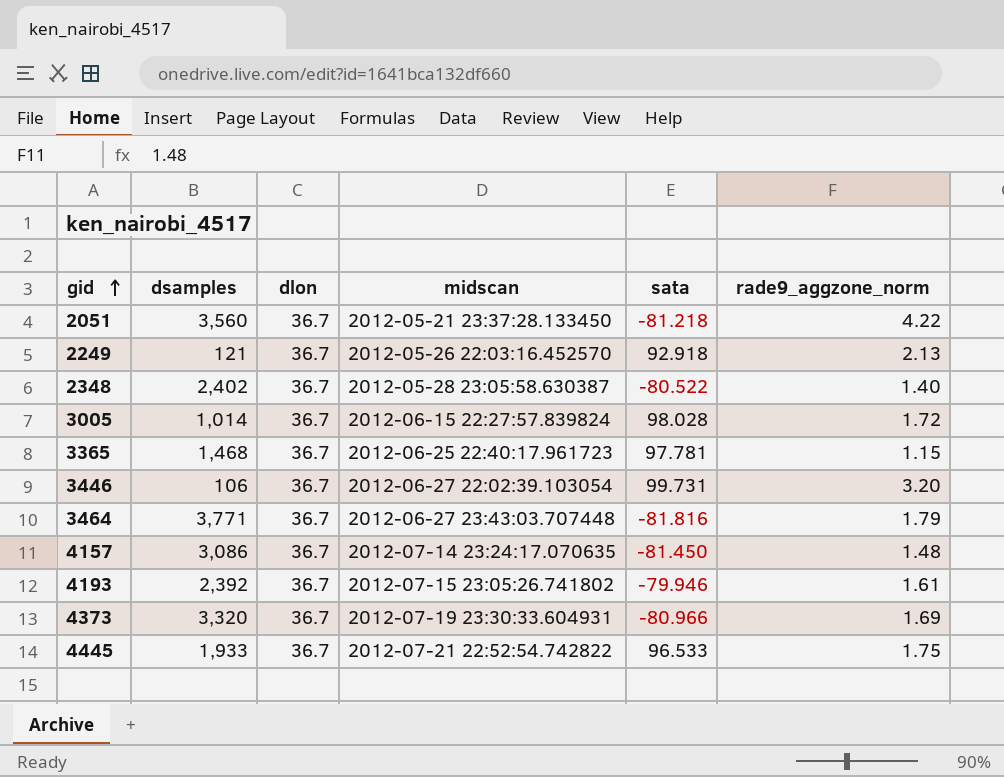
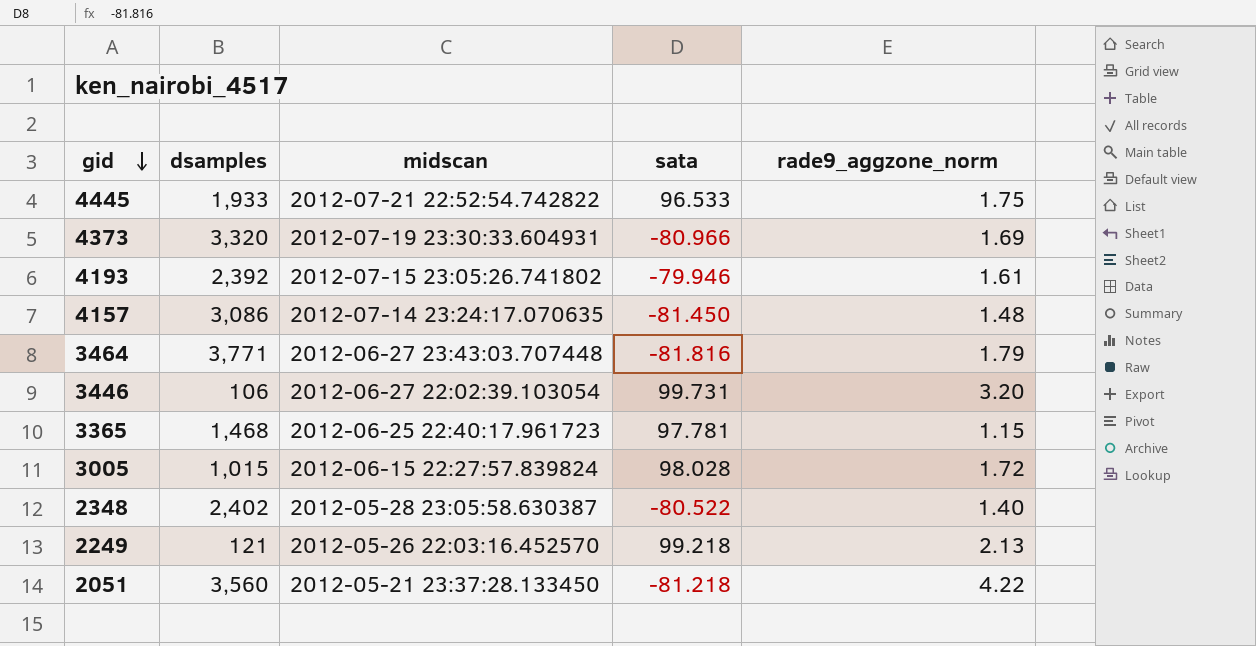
row order: gid ascending -> gid descending
column dlon | position: 3 -> none
3005 | dsamples: 1,014 -> 1,015
2249 | sata: 92.918 -> 99.218

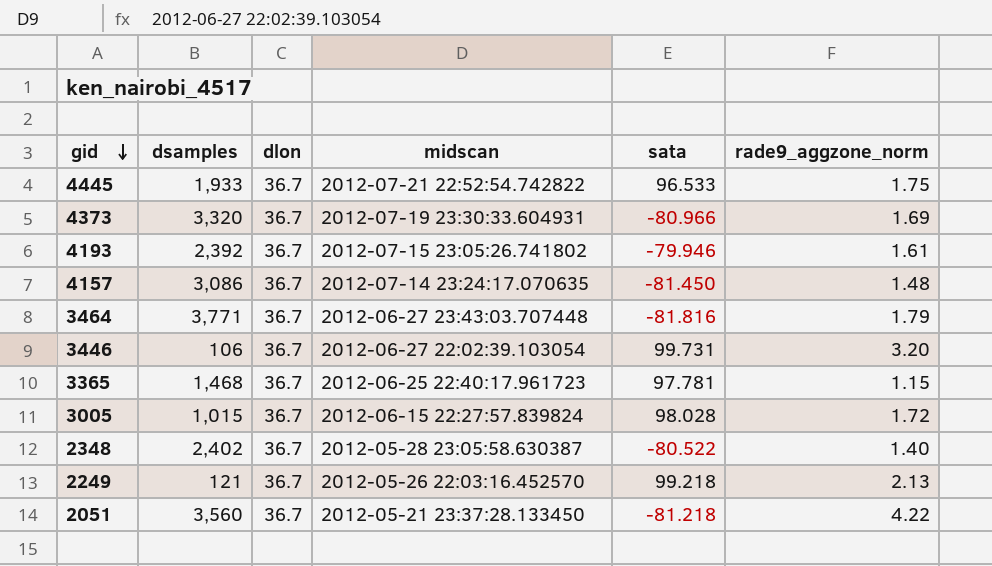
column dlon | position: none -> 3

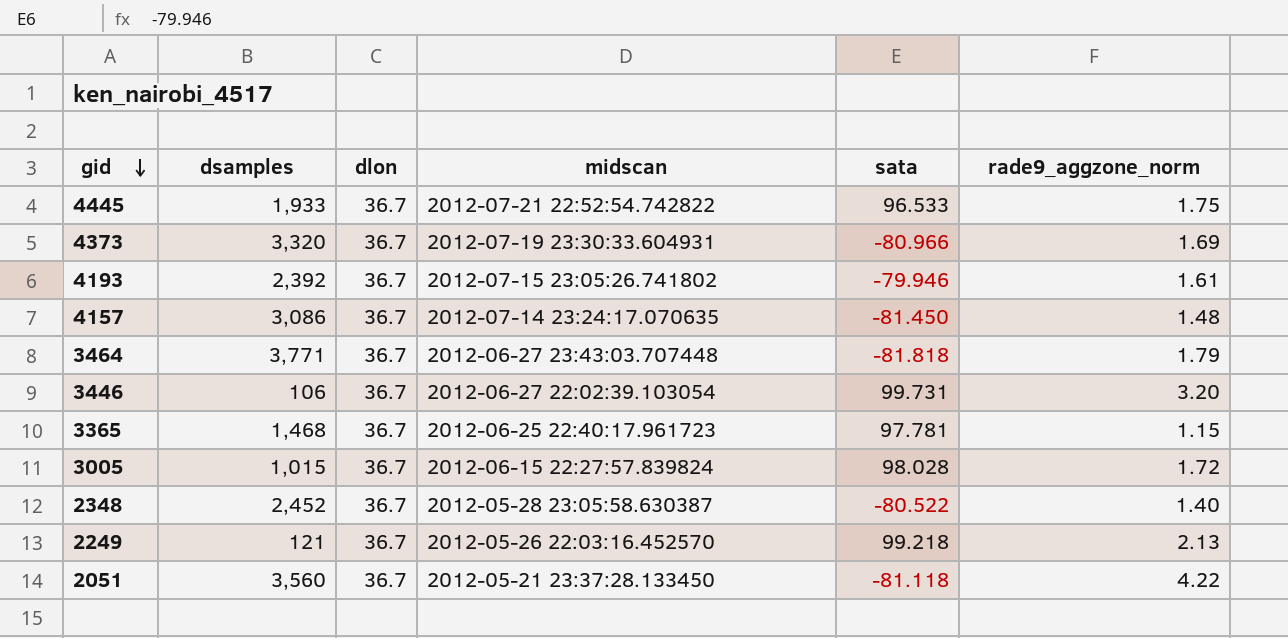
3464 | sata: -81.816 -> -81.818
2348 | dsamples: 2,402 -> 2,452
2051 | sata: -81.218 -> -81.118

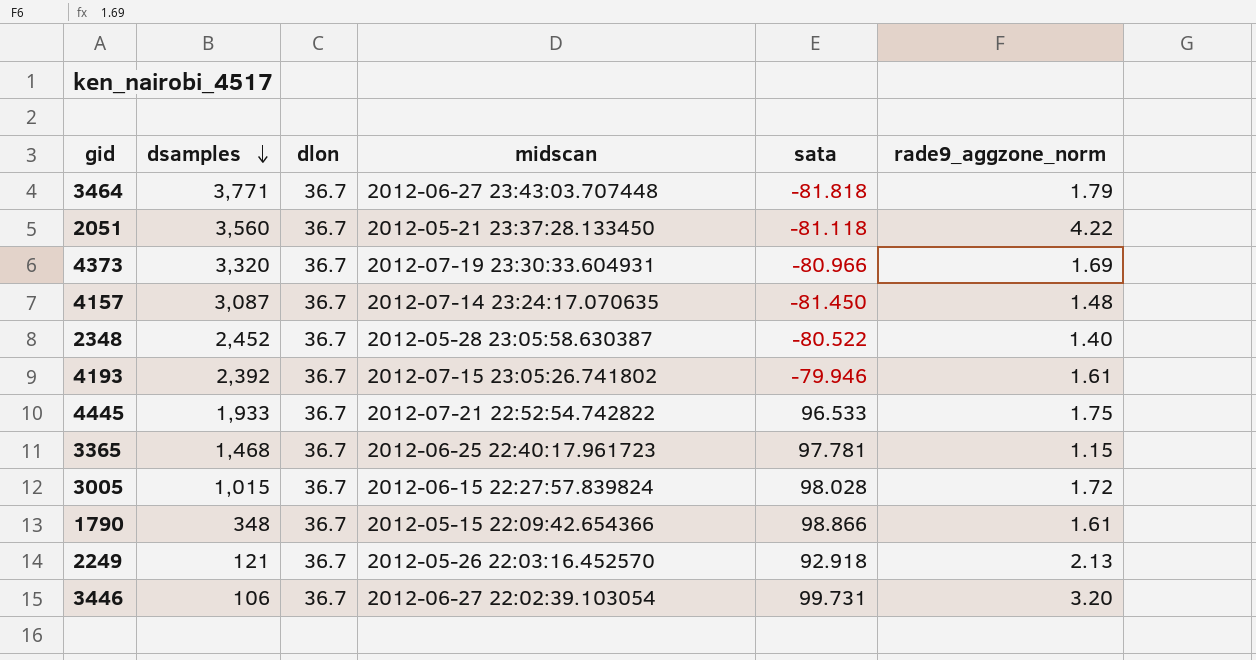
row order: gid descending -> dsamples descending
4157 | dsamples: 3,086 -> 3,087
row 1790: none -> 348 | 36.7 | 2012-05-15 22:09:42.654366 | 98.866 | 1.61
2249 | sata: 99.218 -> 92.918

